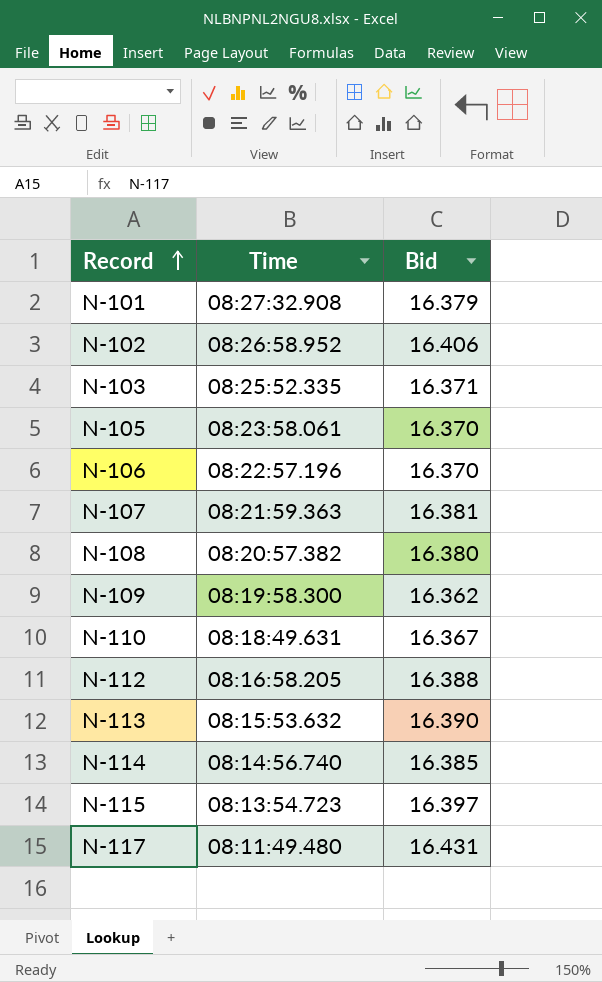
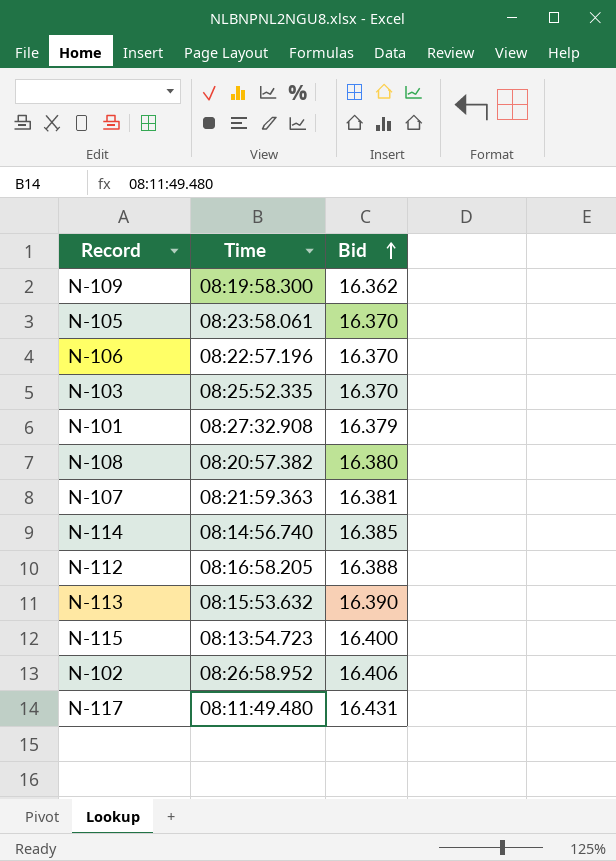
row order: Record ascending -> Bid ascending
row N-110: 08:18:49.631 | 16.367 -> none
N-103 | Bid: 16.371 -> 16.370
N-115 | Bid: 16.397 -> 16.400

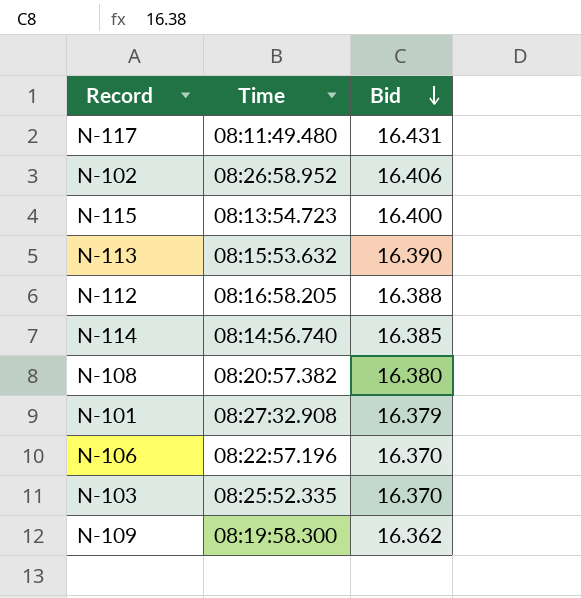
row order: Bid ascending -> Bid descending
row N-105: 08:23:58.061 | 16.370 -> none
row N-107: 08:21:59.363 | 16.381 -> none

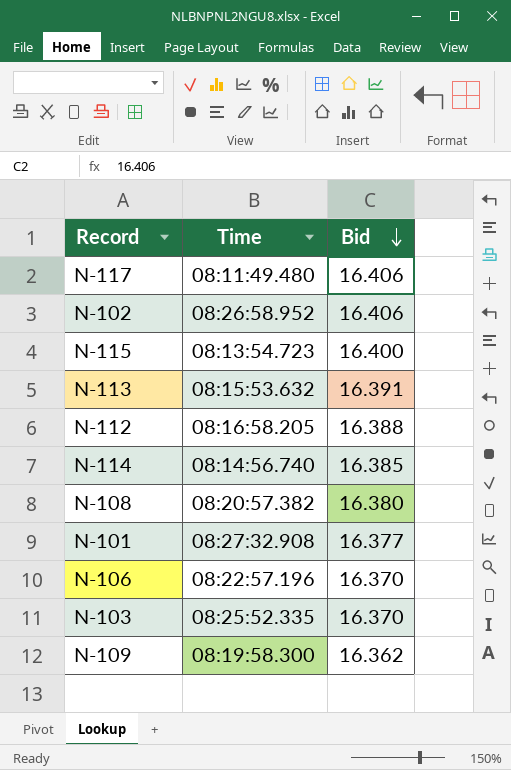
N-117 | Bid: 16.431 -> 16.406
N-113 | Bid: 16.390 -> 16.391
N-101 | Bid: 16.379 -> 16.377

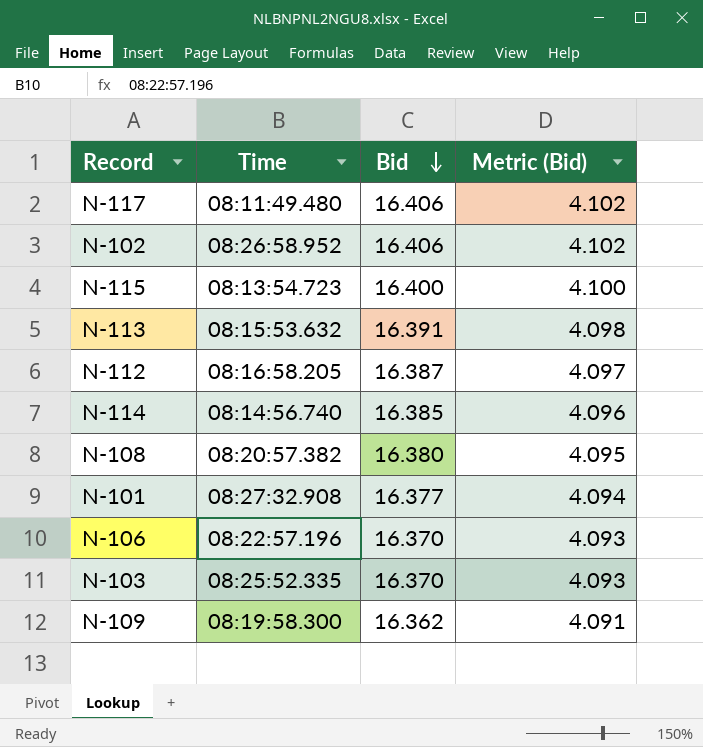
column Metric (Bid) | formula: none -> [Bid] * 0.25
N-112 | Bid: 16.388 -> 16.387

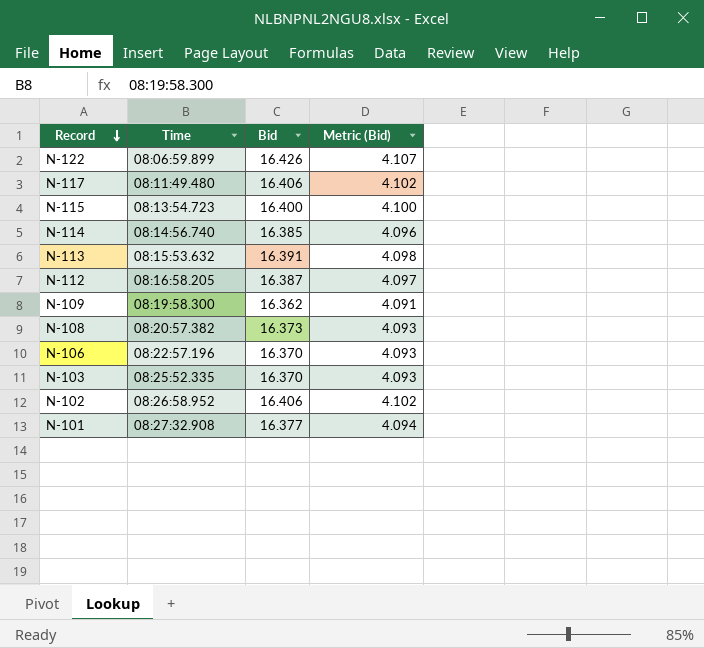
row order: Bid descending -> Record descending
row N-122: none -> 08:06:59.899 | 16.426 | 4.107
N-108 | Bid: 16.380 -> 16.373
N-108 | Metric (Bid): 4.095 -> 4.093

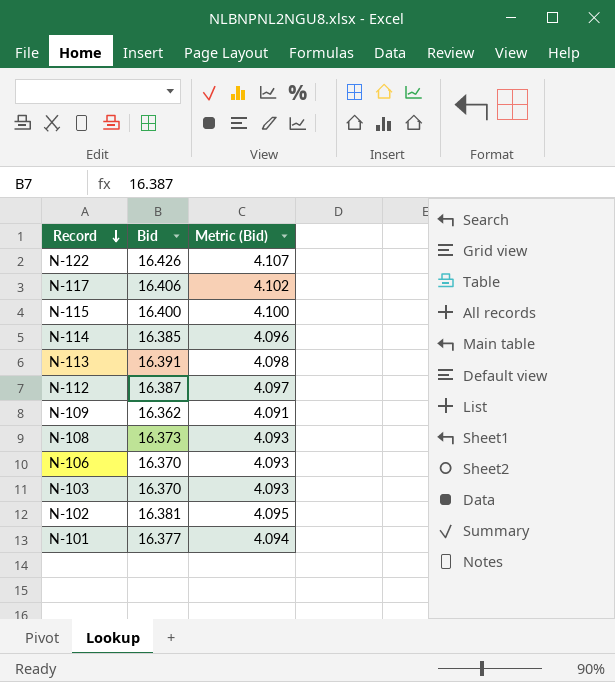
column Time | position: 2 -> none
N-102 | Bid: 16.406 -> 16.381
N-102 | Metric (Bid): 4.102 -> 4.095

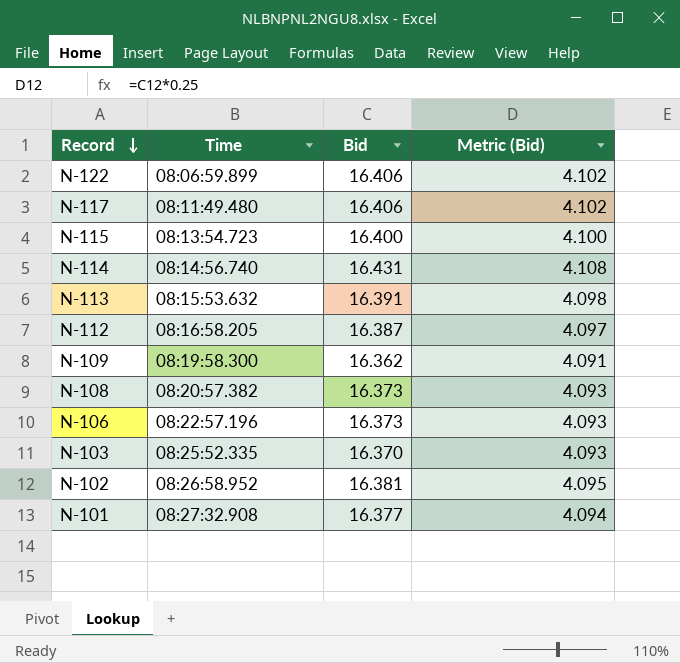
column Time | position: none -> 2
N-122 | Bid: 16.426 -> 16.406
N-122 | Metric (Bid): 4.107 -> 4.102
N-114 | Bid: 16.385 -> 16.431
N-114 | Metric (Bid): 4.096 -> 4.108
N-106 | Bid: 16.370 -> 16.373

